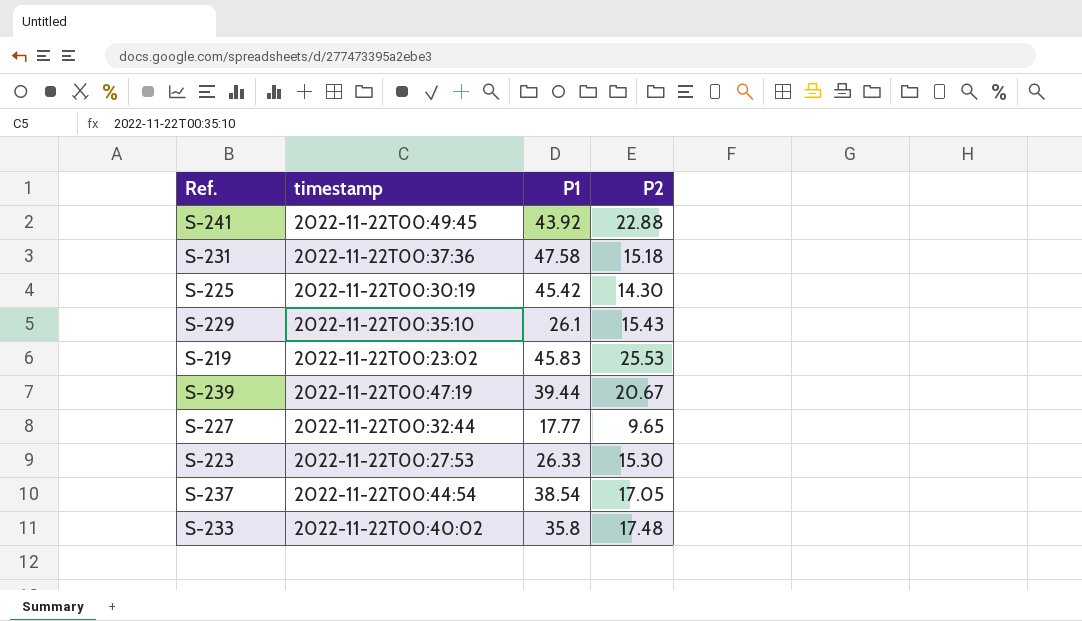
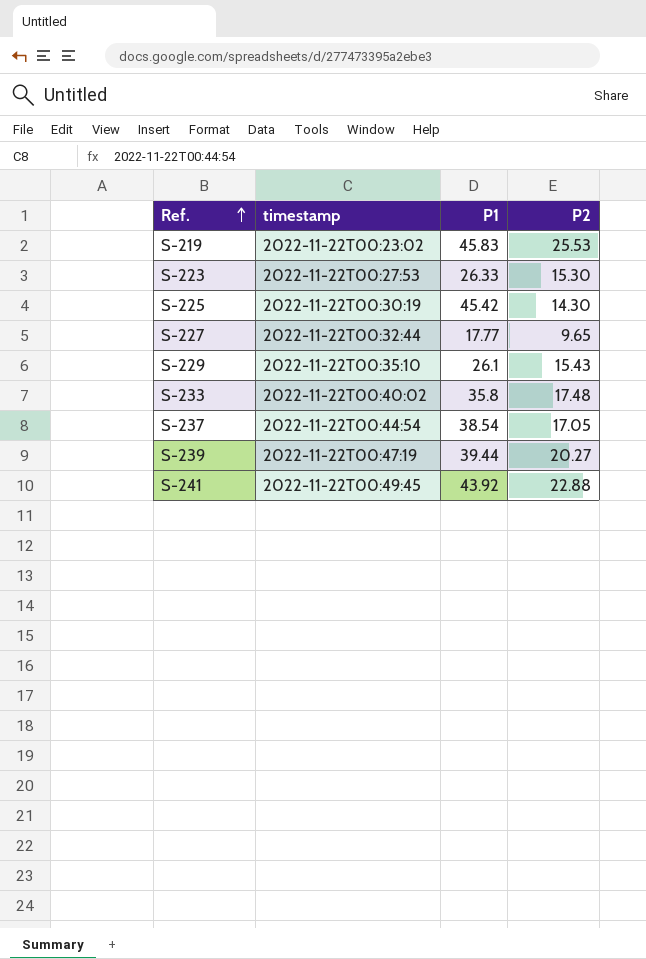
row order: none -> Ref. ascending
row S-231: 2022-11-22T00:37:36 | 47.58 | 15.18 -> none
S-239 | P2: 20.67 -> 20.27

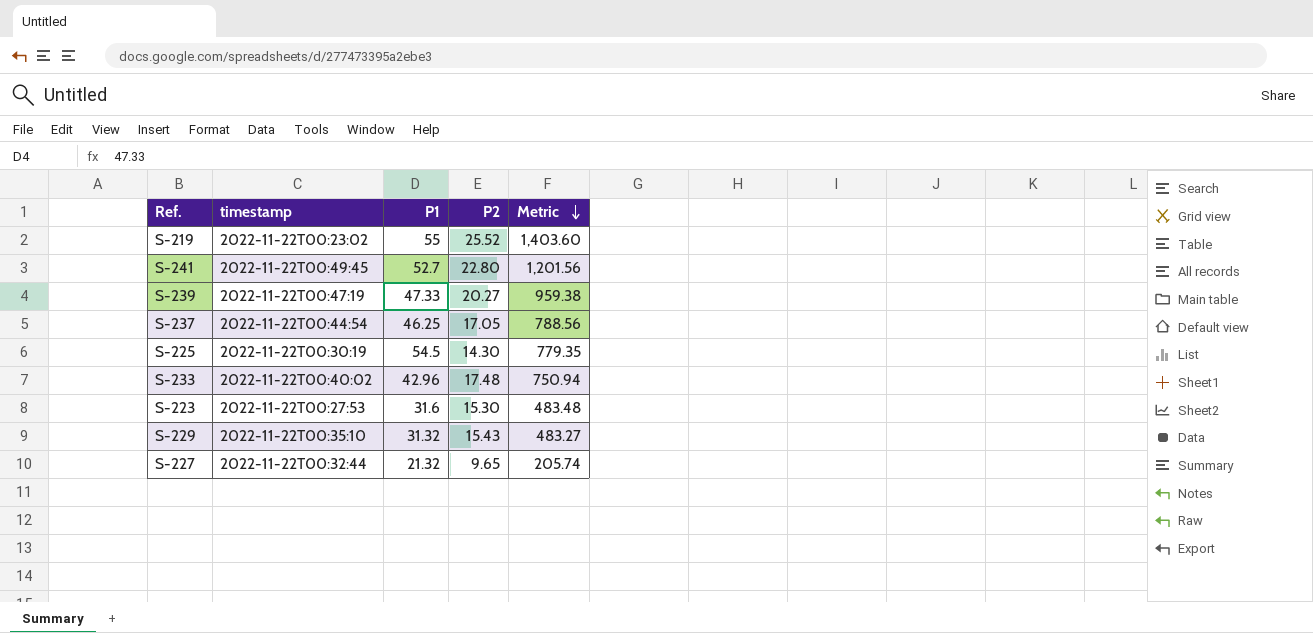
row order: Ref. ascending -> Metric descending
column Metric | formula: none -> [P1] * [P2]
S-219 | P1: 45.83 -> 55
S-219 | P2: 25.53 -> 25.52
S-241 | P1: 43.92 -> 52.7
S-241 | P2: 22.88 -> 22.80
S-239 | P1: 39.44 -> 47.33
S-237 | P1: 38.54 -> 46.25
S-225 | P1: 45.42 -> 54.5
S-233 | P1: 35.8 -> 42.96
S-223 | P1: 26.33 -> 31.6
S-229 | P1: 26.1 -> 31.32
S-227 | P1: 17.77 -> 21.32

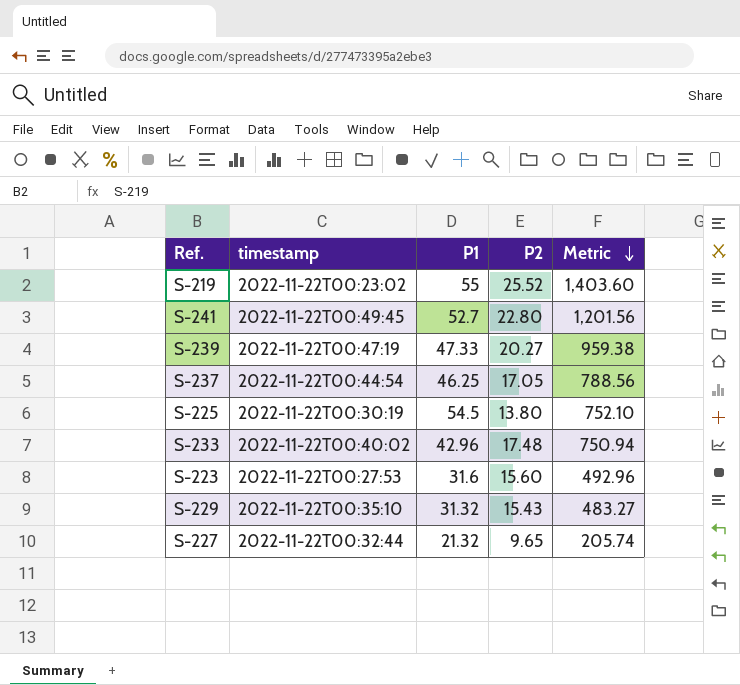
S-225 | P2: 14.30 -> 13.80
S-225 | Metric: 779.35 -> 752.10
S-223 | P2: 15.30 -> 15.60
S-223 | Metric: 483.48 -> 492.96

